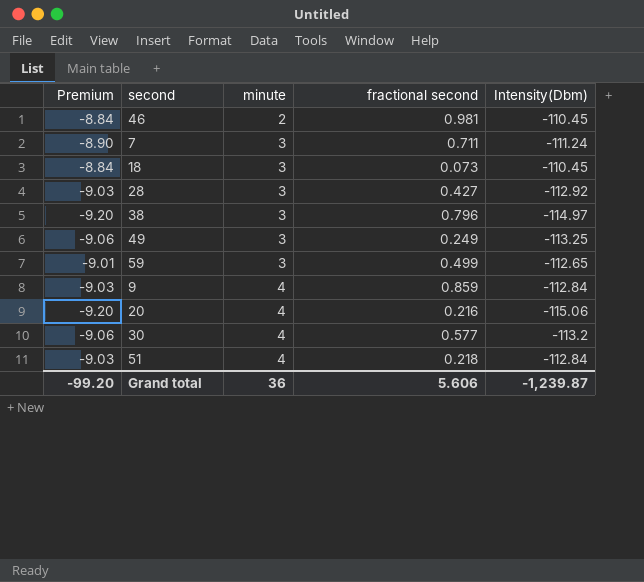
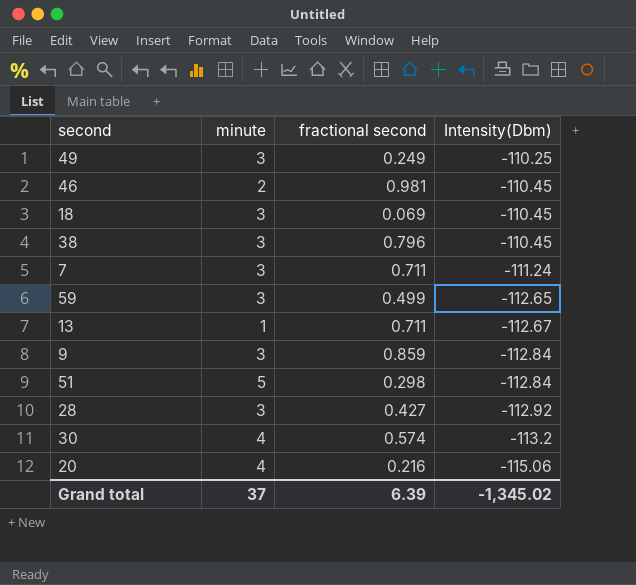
row order: minute ascending -> Intensity(Dbm) descending
column Premium | formula: [Intensity(Dbm)] * 0.08 -> none
49 | Intensity(Dbm): -113.25 -> -110.25
18 | fractional second: 0.073 -> 0.069
38 | Intensity(Dbm): -114.97 -> -110.45
row 13: none -> 1 | 0.711 | -112.67
9 | minute: 4 -> 3
51 | minute: 4 -> 5
51 | fractional second: 0.218 -> 0.298
30 | fractional second: 0.577 -> 0.574
Grand total | minute: 36 -> 37
Grand total | fractional second: 5.606 -> 6.39
Grand total | Intensity(Dbm): -1,239.87 -> -1,345.02

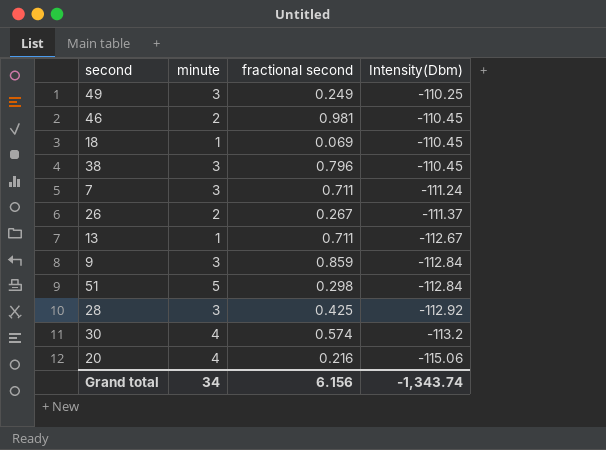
row 59: 3 | 0.499 | -112.65 -> none
18 | minute: 3 -> 1
row 26: none -> 2 | 0.267 | -111.37
28 | fractional second: 0.427 -> 0.425
Grand total | minute: 37 -> 34
Grand total | fractional second: 6.39 -> 6.156
Grand total | Intensity(Dbm): -1,345.02 -> -1,343.74

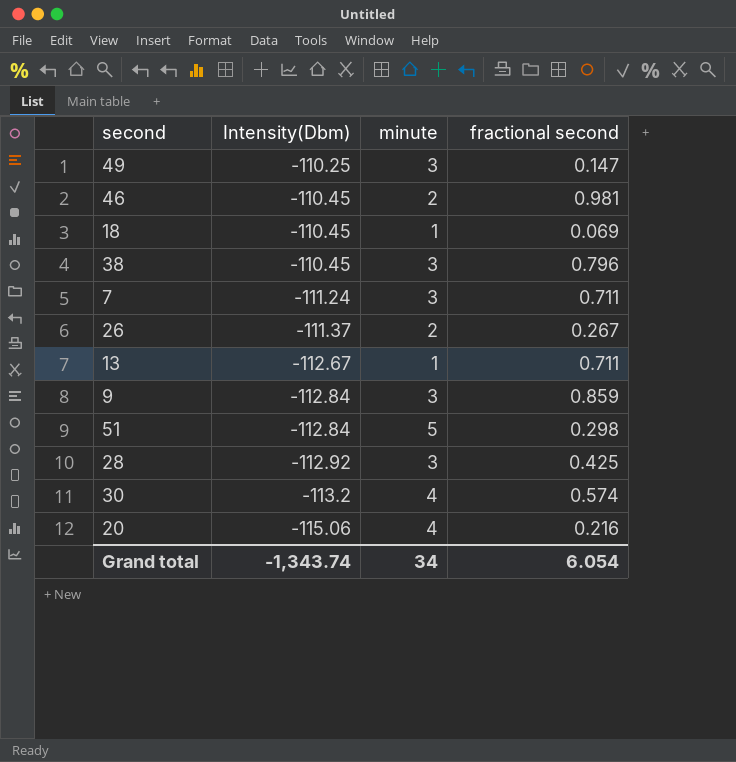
column Intensity(Dbm) | position: 4 -> 2
49 | fractional second: 0.249 -> 0.147
Grand total | fractional second: 6.156 -> 6.054

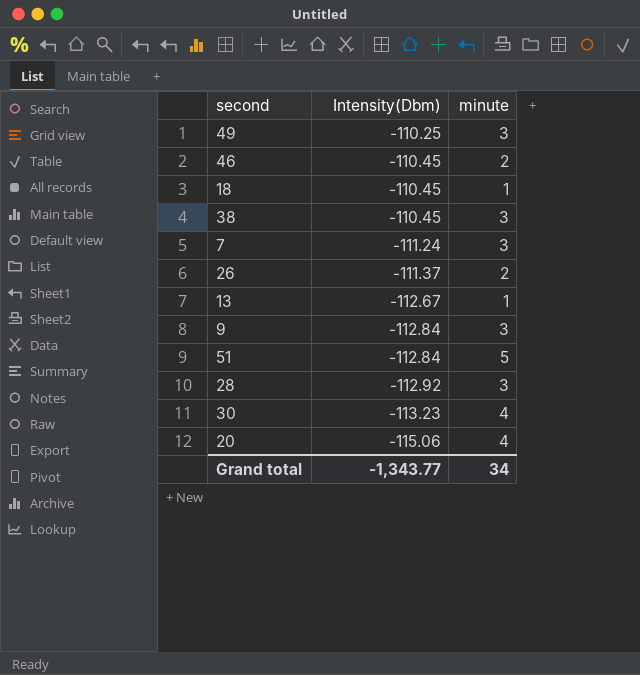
column fractional second | position: 4 -> none
30 | Intensity(Dbm): -113.2 -> -113.23
Grand total | Intensity(Dbm): -1,343.74 -> -1,343.77

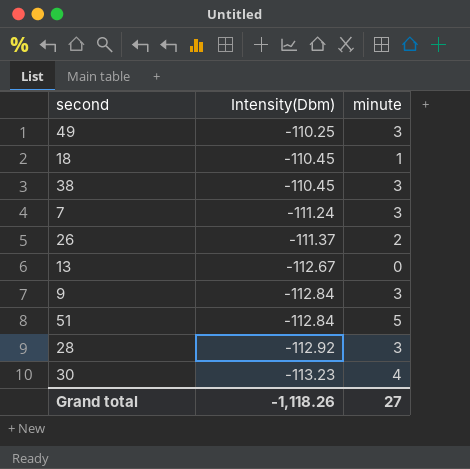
row 46: -110.45 | 2 -> none
row 20: -115.06 | 4 -> none
13 | minute: 1 -> 0
Grand total | Intensity(Dbm): -1,343.77 -> -1,118.26
Grand total | minute: 34 -> 27

